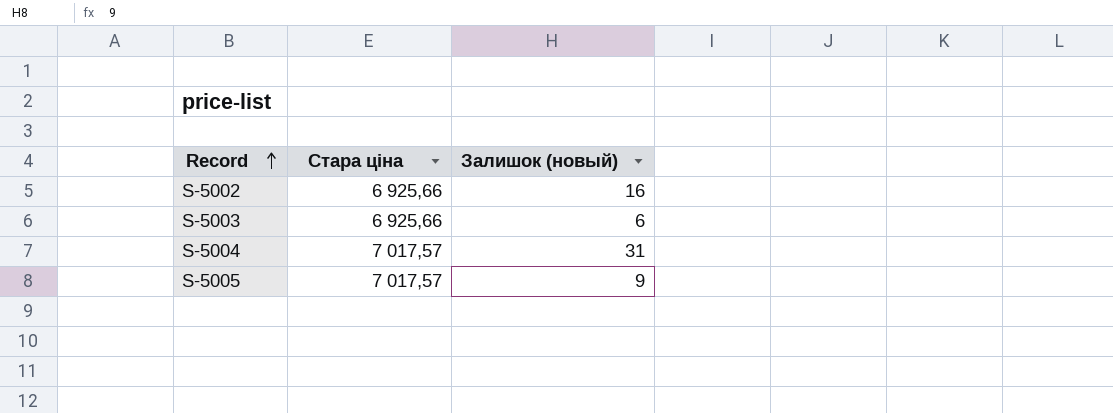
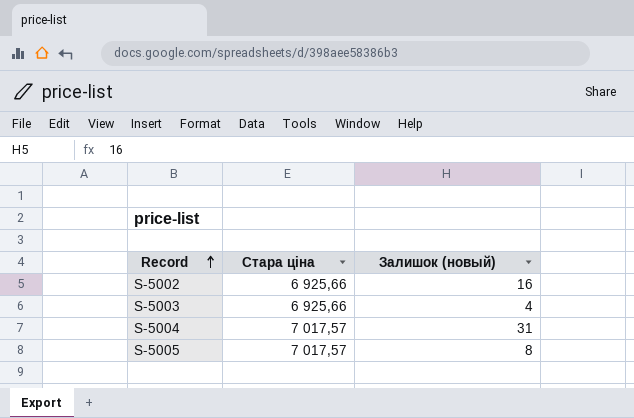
S-5003 | Залишок (новый): 6 -> 4
S-5005 | Залишок (новый): 9 -> 8

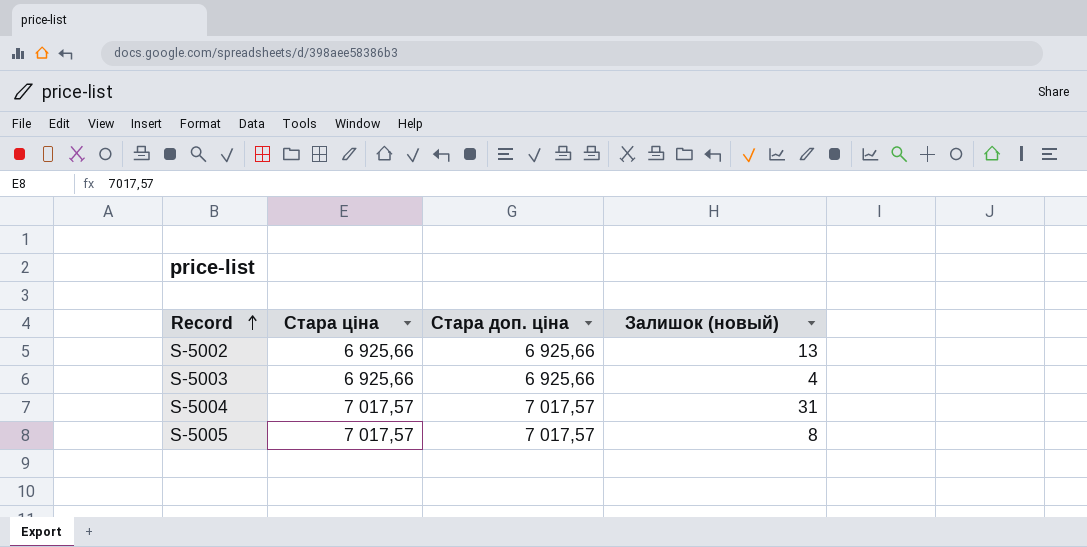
column Стара доп. ціна | position: none -> 3
S-5002 | Залишок (новый): 16 -> 13

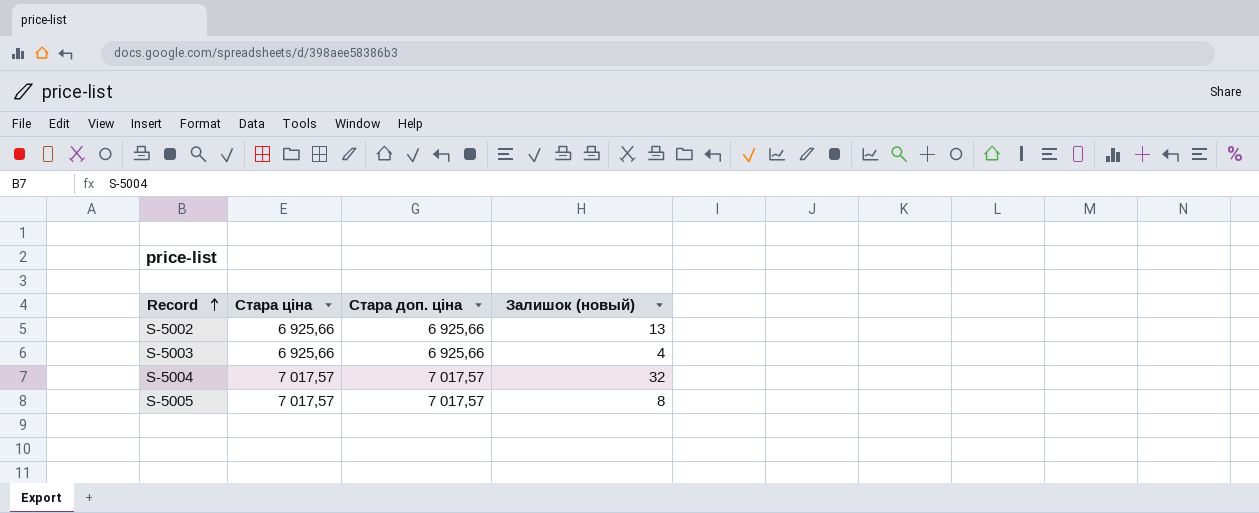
S-5004 | Залишок (новый): 31 -> 32

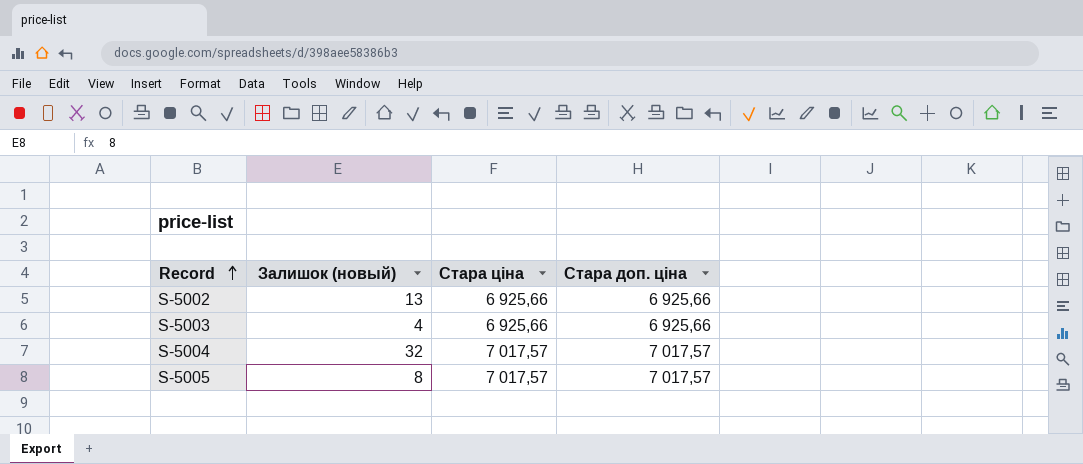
column Залишок (новый) | position: 4 -> 2

